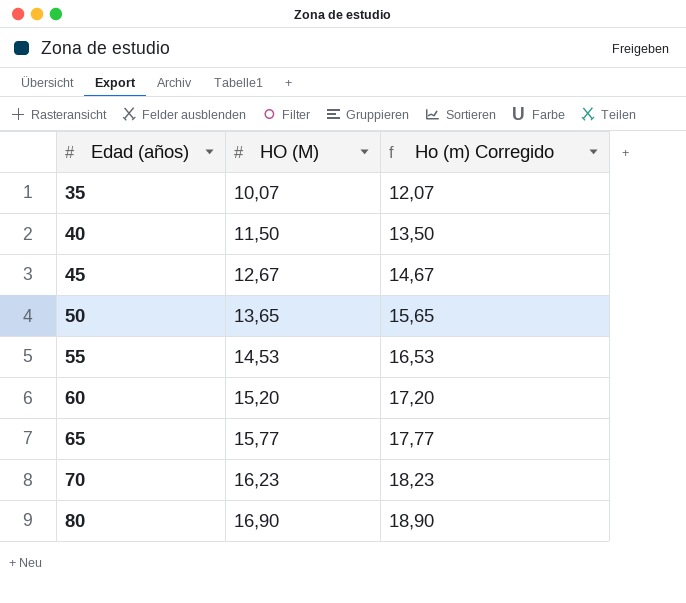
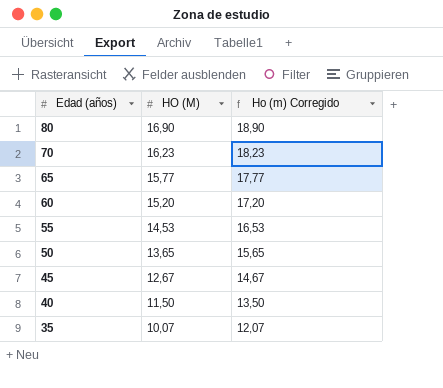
row order: Edad (años) ascending -> Edad (años) descending

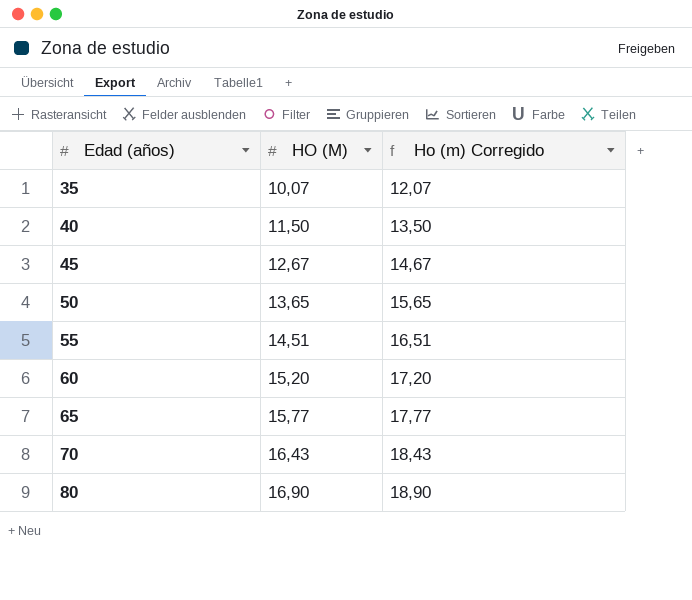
row order: Edad (años) descending -> Edad (años) ascending
55 | HO (M): 14,53 -> 14,51
55 | Ho (m) Corregido: 16,53 -> 16,51
70 | HO (M): 16,23 -> 16,43
70 | Ho (m) Corregido: 18,23 -> 18,43

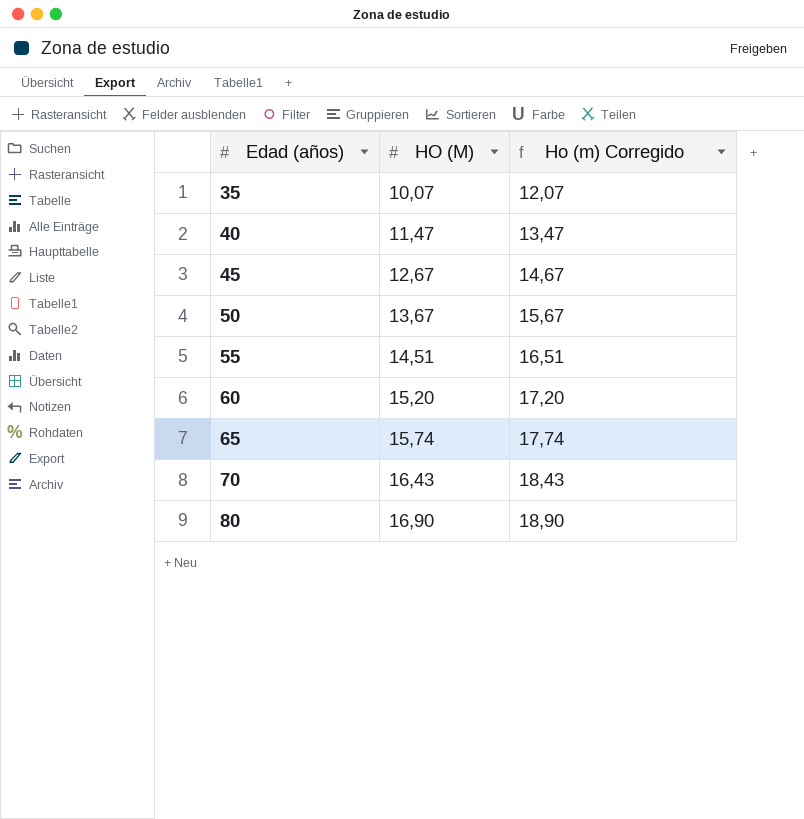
40 | HO (M): 11,50 -> 11,47
40 | Ho (m) Corregido: 13,50 -> 13,47
50 | HO (M): 13,65 -> 13,67
50 | Ho (m) Corregido: 15,65 -> 15,67
65 | HO (M): 15,77 -> 15,74
65 | Ho (m) Corregido: 17,77 -> 17,74

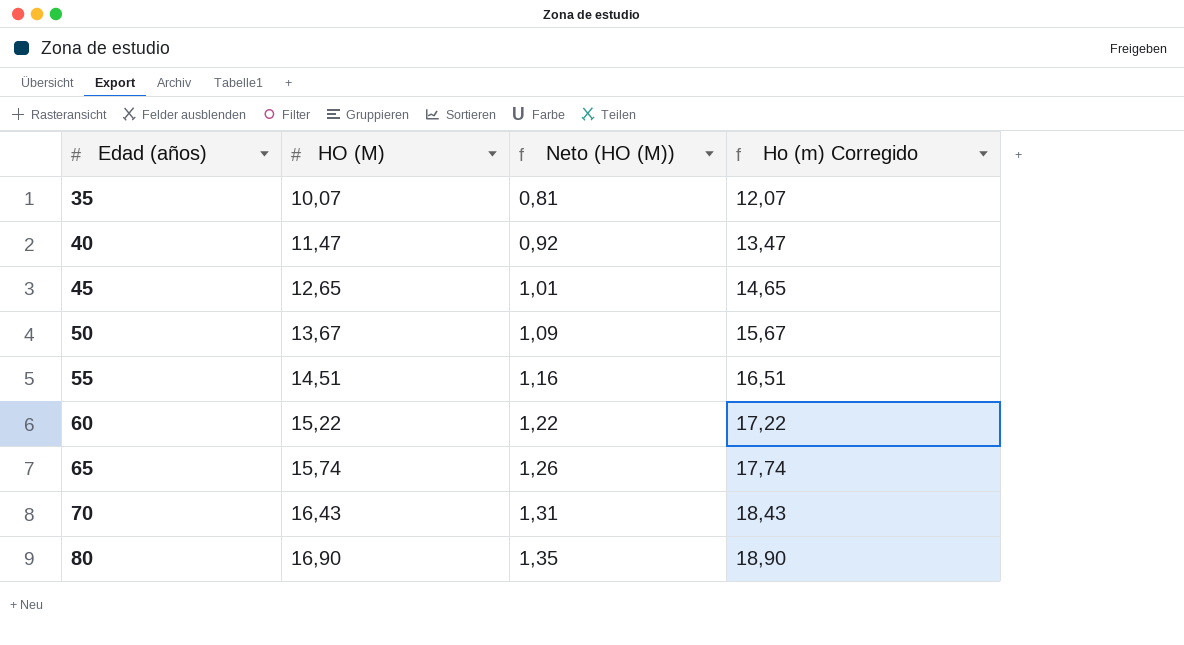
column Neto (HO (M)) | formula: none -> [HO (M)] * 0,08
45 | HO (M): 12,67 -> 12,65
45 | Ho (m) Corregido: 14,67 -> 14,65
60 | HO (M): 15,20 -> 15,22
60 | Ho (m) Corregido: 17,20 -> 17,22

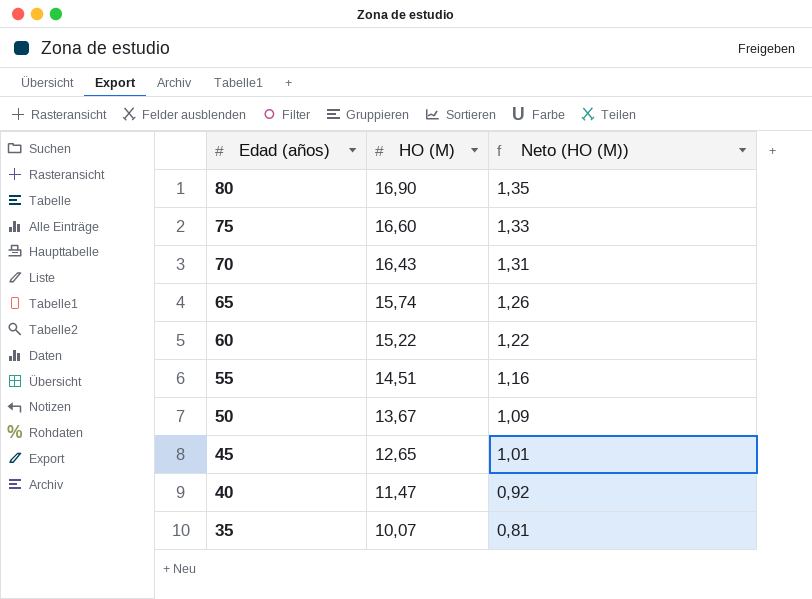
row order: Edad (años) ascending -> Edad (años) descending
column Ho (m) Corregido | formula: [HO (M)] + 2 -> none
row 75: none -> 16,60 | 1,33

